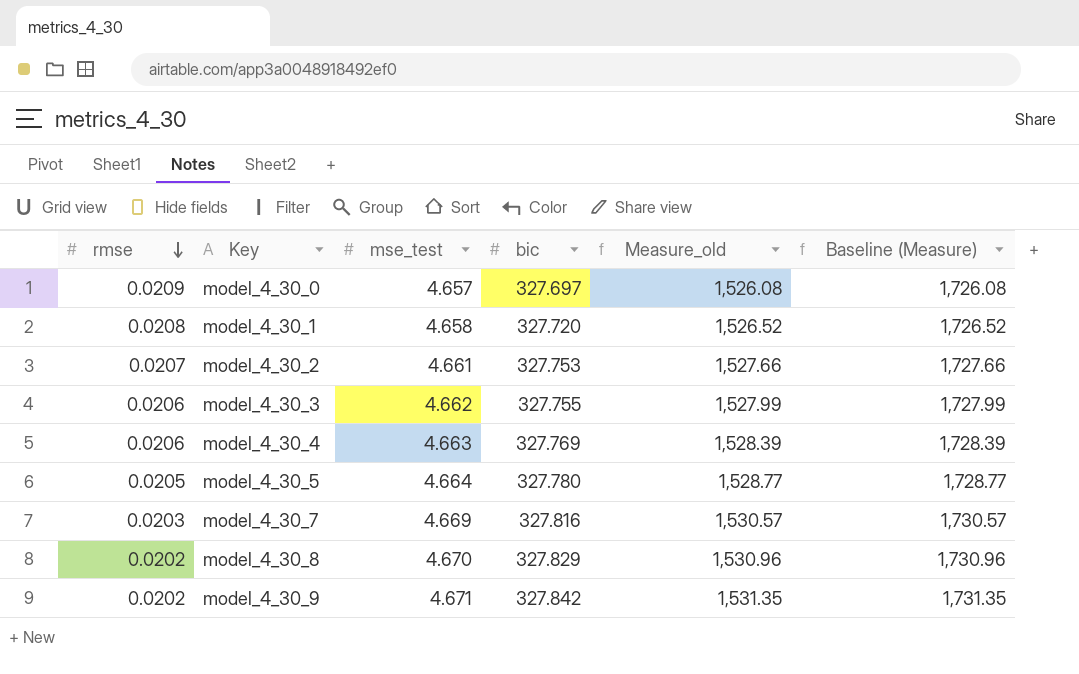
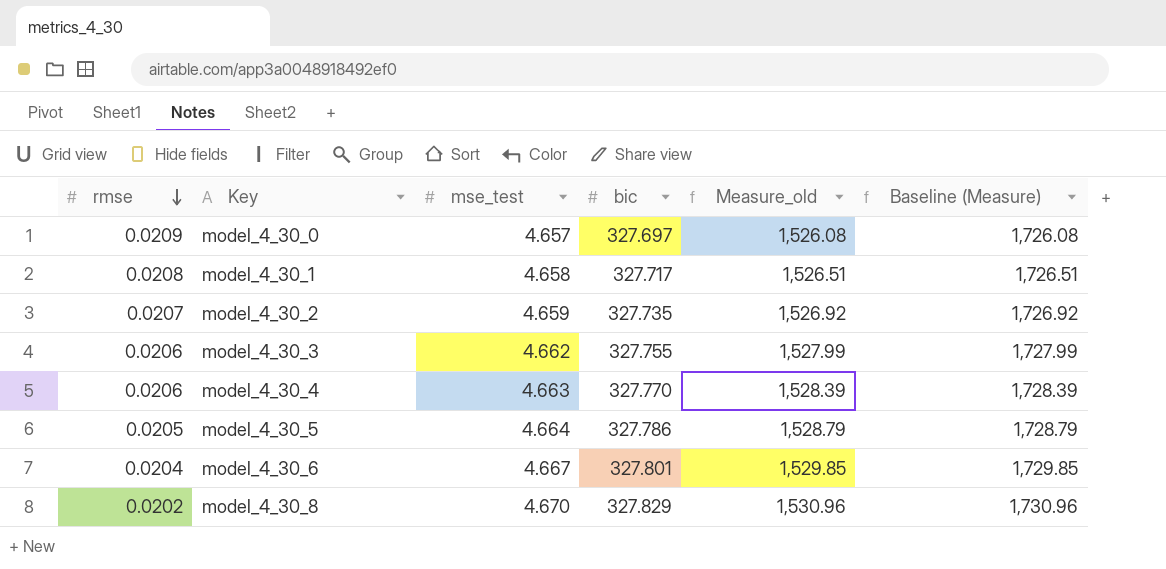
row model_4_30_7: 0.0203 | 4.669 | 327.816 | 1,530.57 | 1,730.57 -> none
row model_4_30_9: 0.0202 | 4.671 | 327.842 | 1,531.35 | 1,731.35 -> none
model_4_30_1 | bic: 327.720 -> 327.717
model_4_30_1 | Measure_old: 1,526.52 -> 1,526.51
model_4_30_1 | Baseline (Measure): 1,726.52 -> 1,726.51
model_4_30_2 | mse_test: 4.661 -> 4.659
model_4_30_2 | bic: 327.753 -> 327.735
model_4_30_2 | Measure_old: 1,527.66 -> 1,526.92
model_4_30_2 | Baseline (Measure): 1,727.66 -> 1,726.92
model_4_30_4 | bic: 327.769 -> 327.770
model_4_30_5 | bic: 327.780 -> 327.786
model_4_30_5 | Measure_old: 1,528.77 -> 1,528.79
model_4_30_5 | Baseline (Measure): 1,728.77 -> 1,728.79
row model_4_30_6: none -> 0.0204 | 4.667 | 327.801 | 1,529.85 | 1,729.85

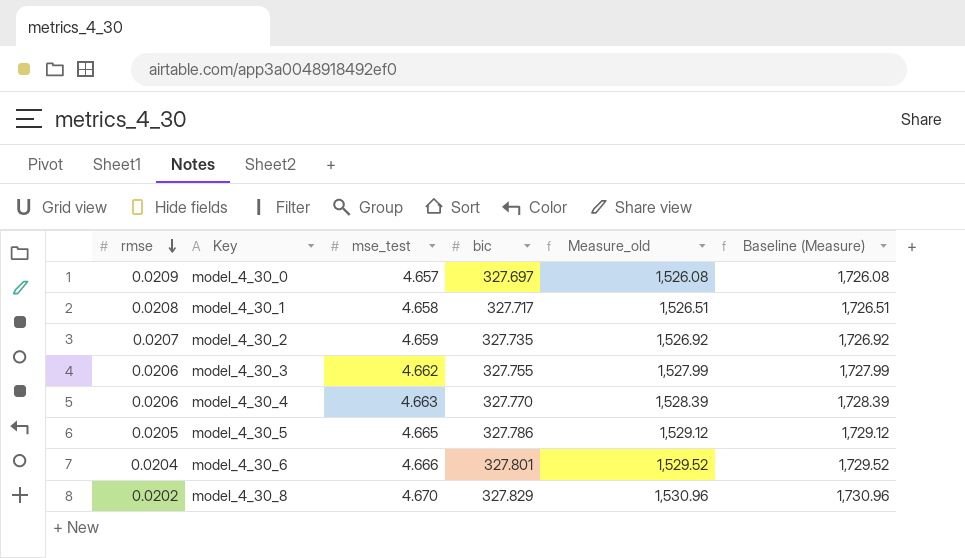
model_4_30_5 | mse_test: 4.664 -> 4.665
model_4_30_5 | Measure_old: 1,528.79 -> 1,529.12
model_4_30_5 | Baseline (Measure): 1,728.79 -> 1,729.12
model_4_30_6 | mse_test: 4.667 -> 4.666
model_4_30_6 | Measure_old: 1,529.85 -> 1,529.52
model_4_30_6 | Baseline (Measure): 1,729.85 -> 1,729.52

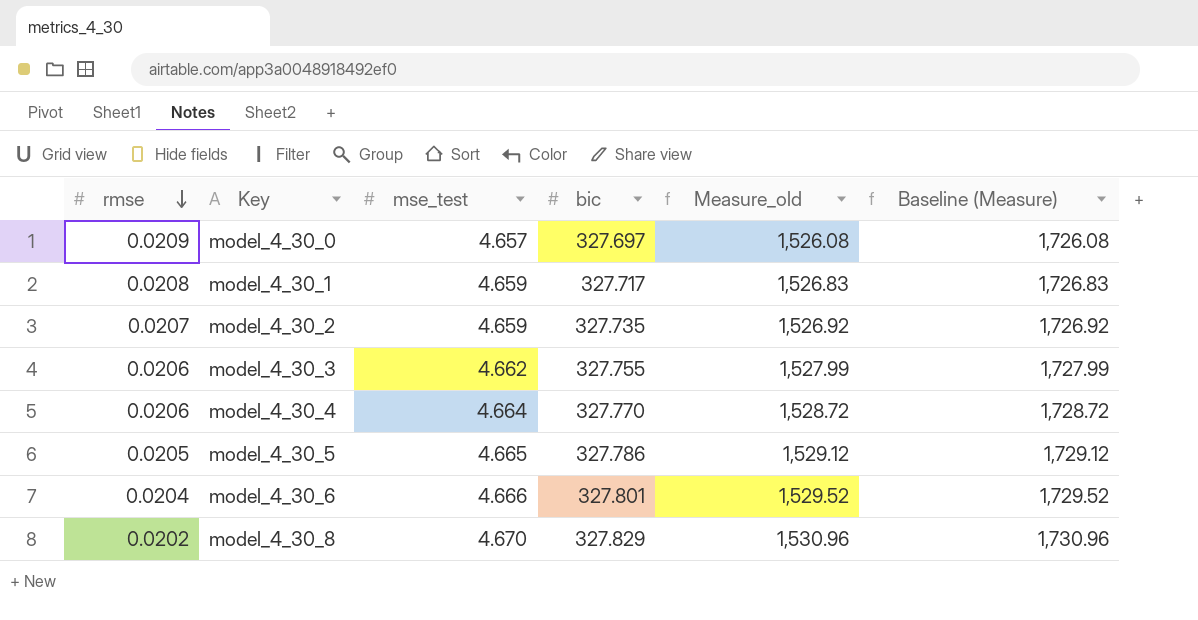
model_4_30_1 | mse_test: 4.658 -> 4.659
model_4_30_1 | Measure_old: 1,526.51 -> 1,526.83
model_4_30_1 | Baseline (Measure): 1,726.51 -> 1,726.83
model_4_30_4 | mse_test: 4.663 -> 4.664
model_4_30_4 | Measure_old: 1,528.39 -> 1,528.72
model_4_30_4 | Baseline (Measure): 1,728.39 -> 1,728.72

